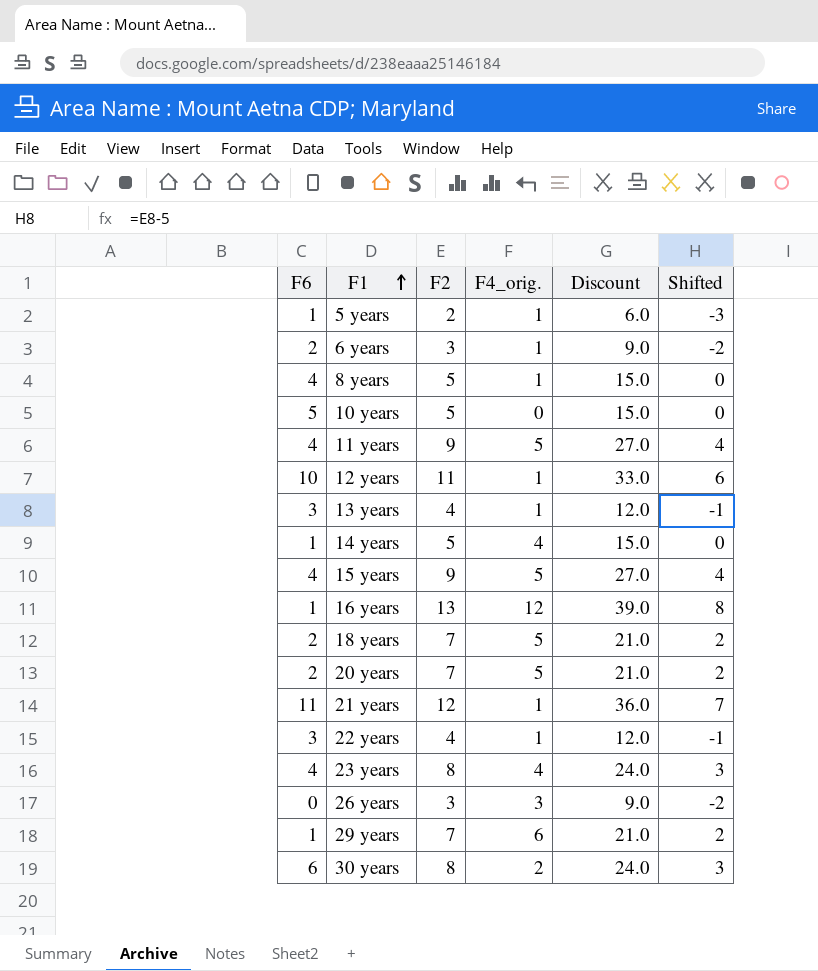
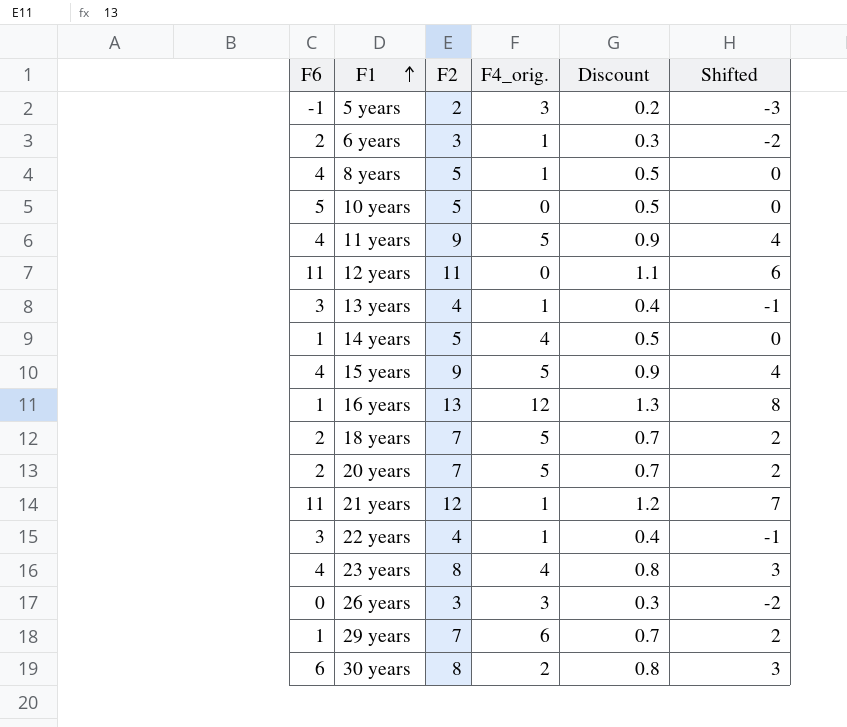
column Discount | formula: [F2] * 3 -> [F2] * 0.1
5 years | F6: 1 -> -1
5 years | F4_orig.: 1 -> 3
12 years | F6: 10 -> 11
12 years | F4_orig.: 1 -> 0

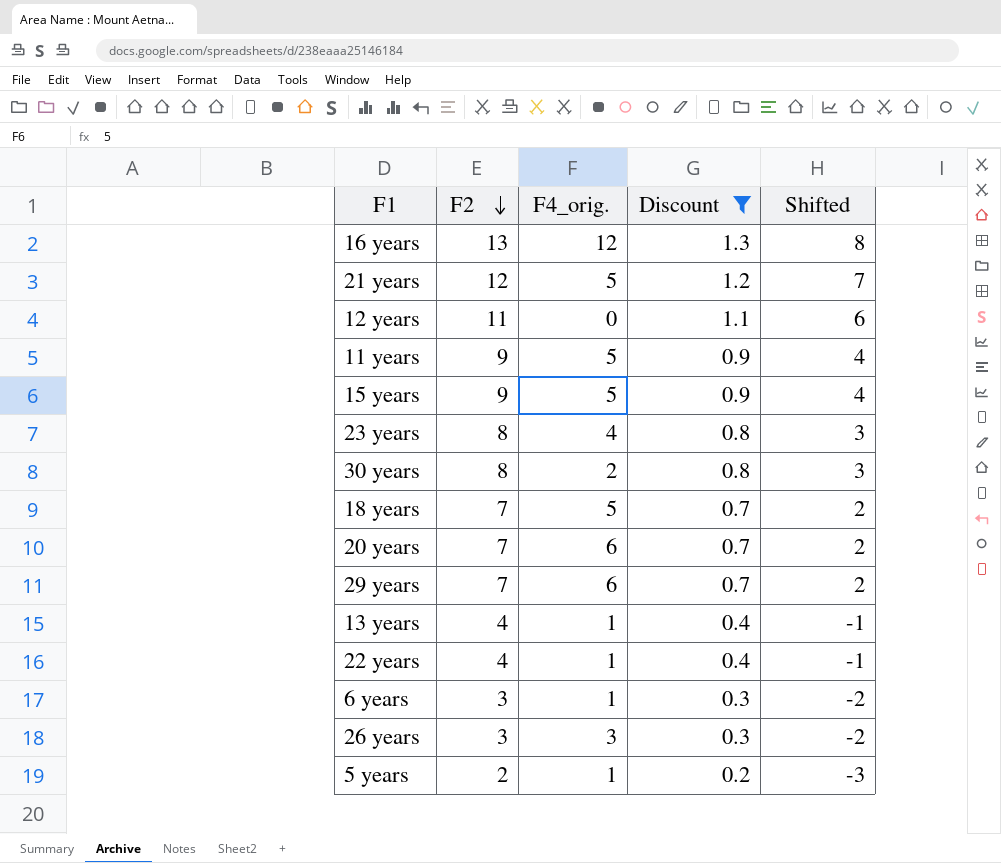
filter: none -> Discount != 0.5
row order: F1 ascending -> F2 descending
column F6 | formula: [F2] - [F4_orig.] -> none
21 years | F4_orig.: 1 -> 5
20 years | F4_orig.: 5 -> 6
5 years | F4_orig.: 3 -> 1

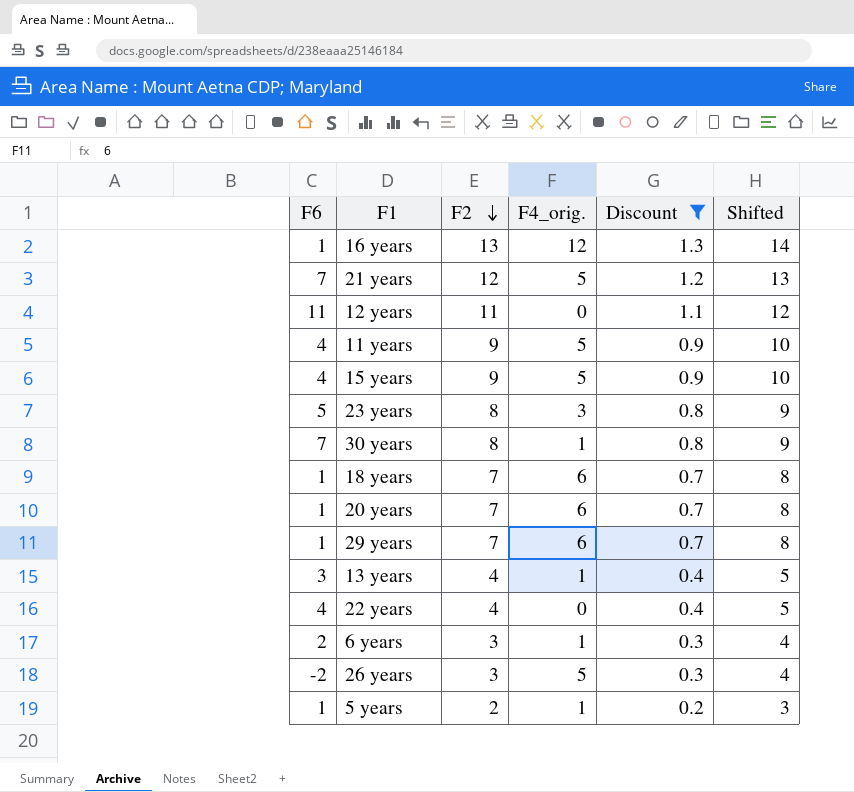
column F6 | formula: none -> [F2] - [F4_orig.]
column Shifted | formula: [F2] - 5 -> [F2] + 1
23 years | F4_orig.: 4 -> 3
30 years | F4_orig.: 2 -> 1
18 years | F4_orig.: 5 -> 6
22 years | F4_orig.: 1 -> 0
26 years | F4_orig.: 3 -> 5

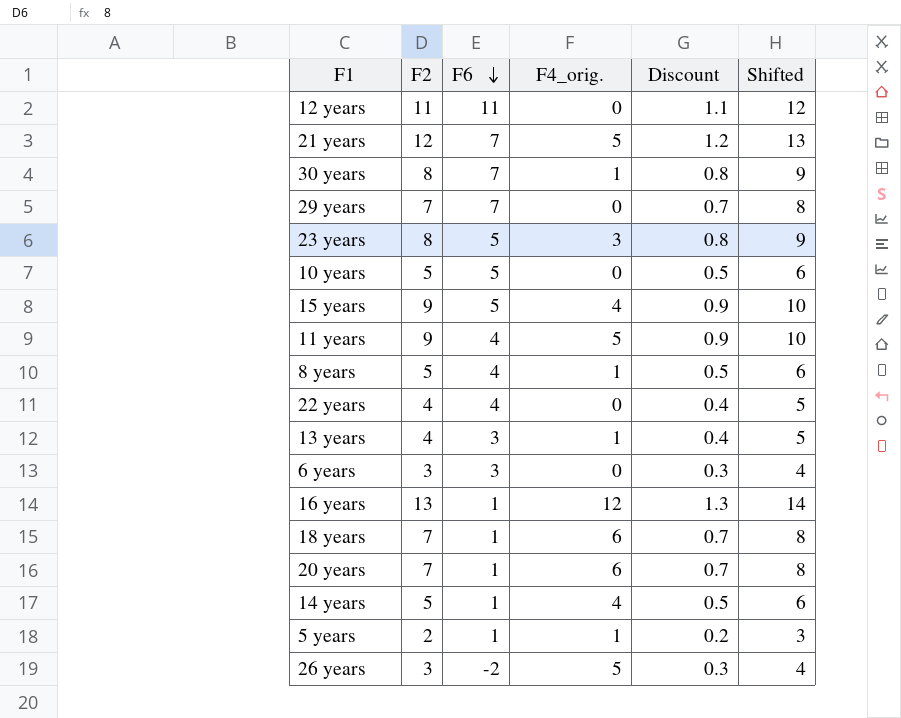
filter: Discount != 0.5 -> none
row order: F2 descending -> F6 descending
column F6 | position: 1 -> 3
29 years | F6: 1 -> 7
29 years | F4_orig.: 6 -> 0
15 years | F6: 4 -> 5
15 years | F4_orig.: 5 -> 4
6 years | F6: 2 -> 3
6 years | F4_orig.: 1 -> 0

